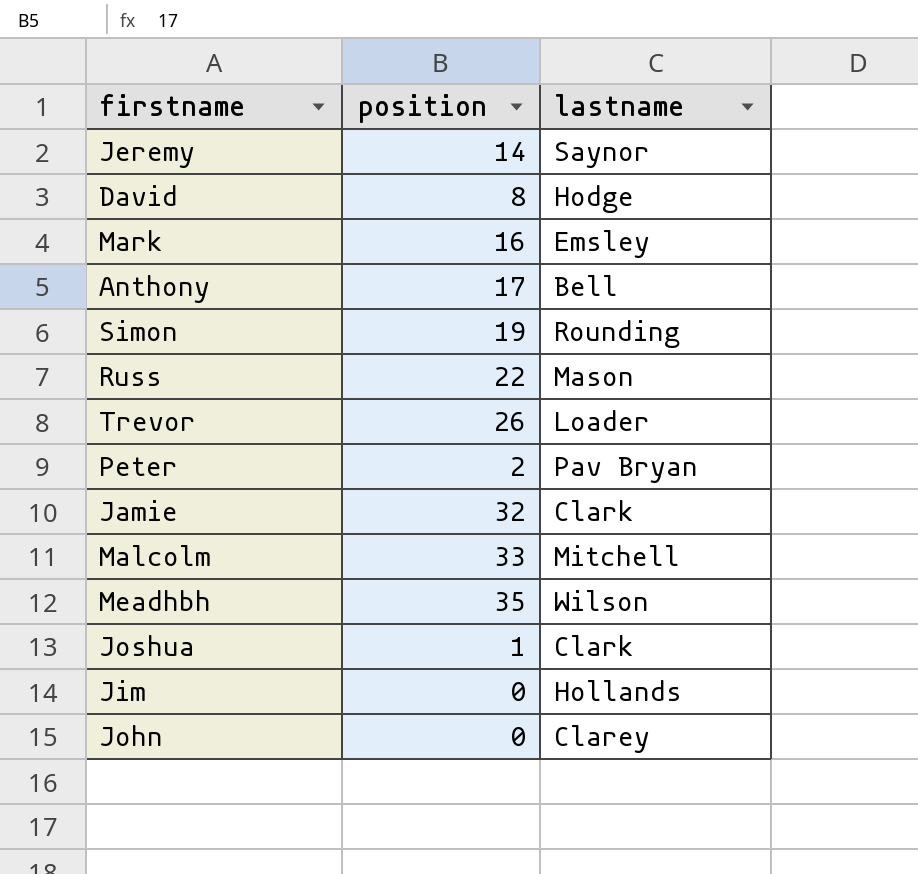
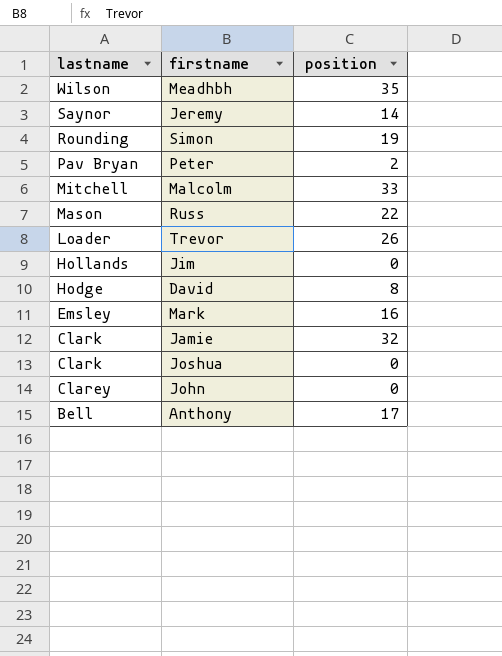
row order: none -> lastname descending
column lastname | position: 3 -> 1
Joshua | position: 1 -> 0

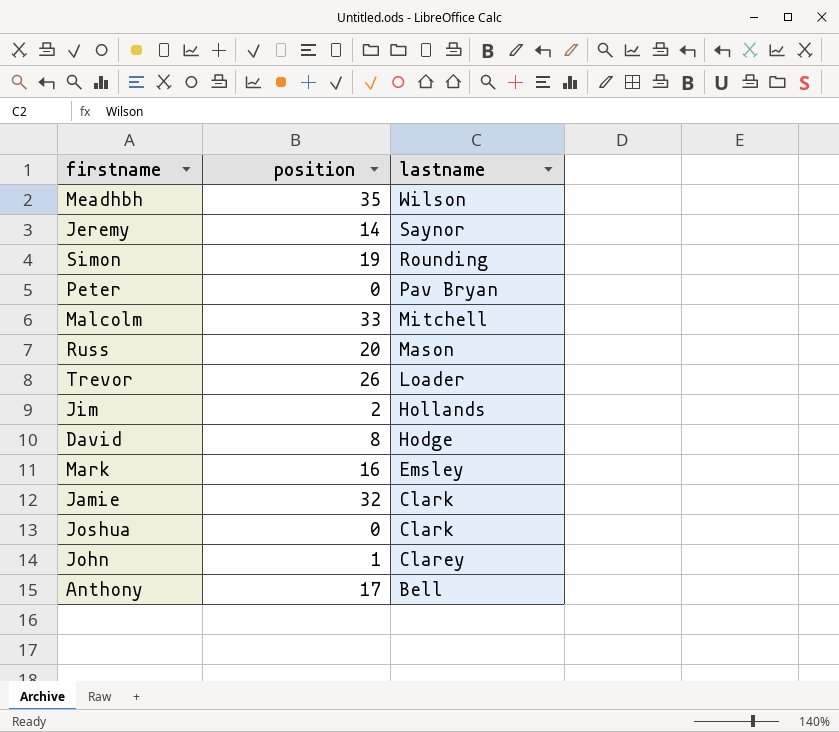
column lastname | position: 1 -> 3
Peter | position: 2 -> 0
Russ | position: 22 -> 20
Jim | position: 0 -> 2
John | position: 0 -> 1

